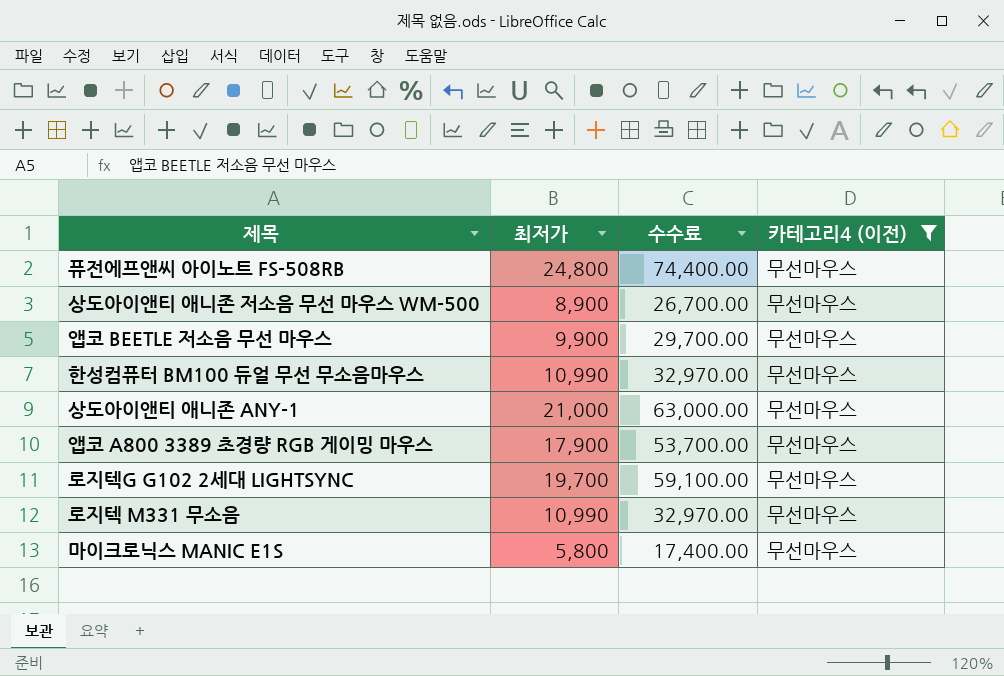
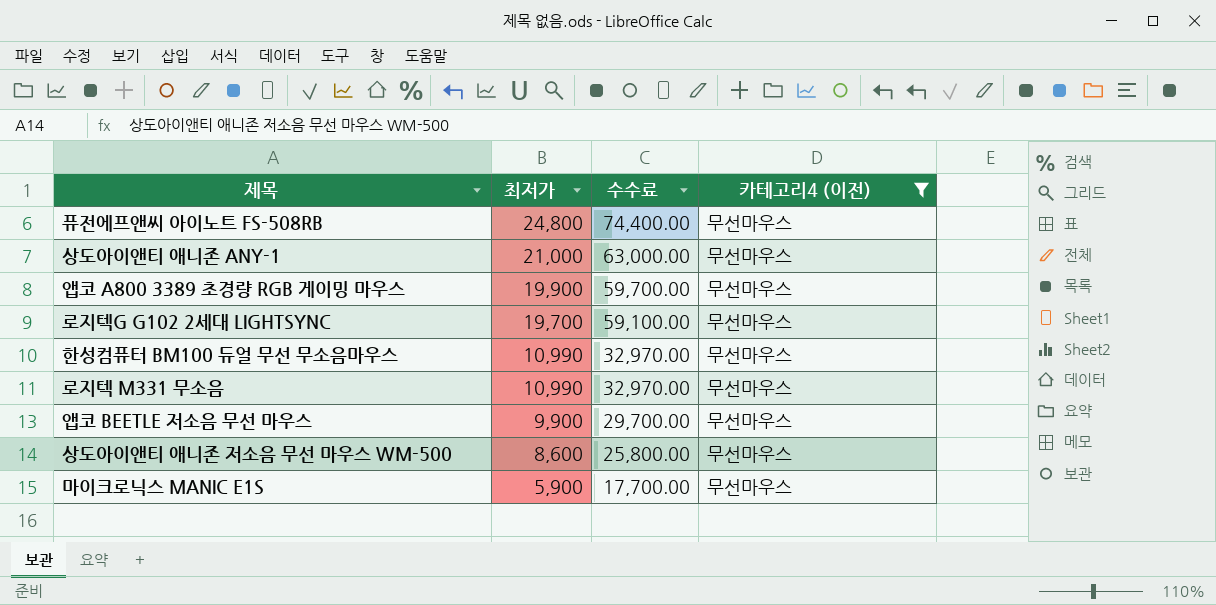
row order: none -> 최저가 descending
앱코 A800 3389 초경량 RGB 게이밍 마우스 | 최저가: 17,900 -> 19,900
앱코 A800 3389 초경량 RGB 게이밍 마우스 | 수수료: 53,700.00 -> 59,700.00
상도아이앤티 애니존 저소음 무선 마우스 WM-500 | 최저가: 8,900 -> 8,600
상도아이앤티 애니존 저소음 무선 마우스 WM-500 | 수수료: 26,700.00 -> 25,800.00
마이크로닉스 MANIC E1S | 최저가: 5,800 -> 5,900
마이크로닉스 MANIC E1S | 수수료: 17,400.00 -> 17,700.00

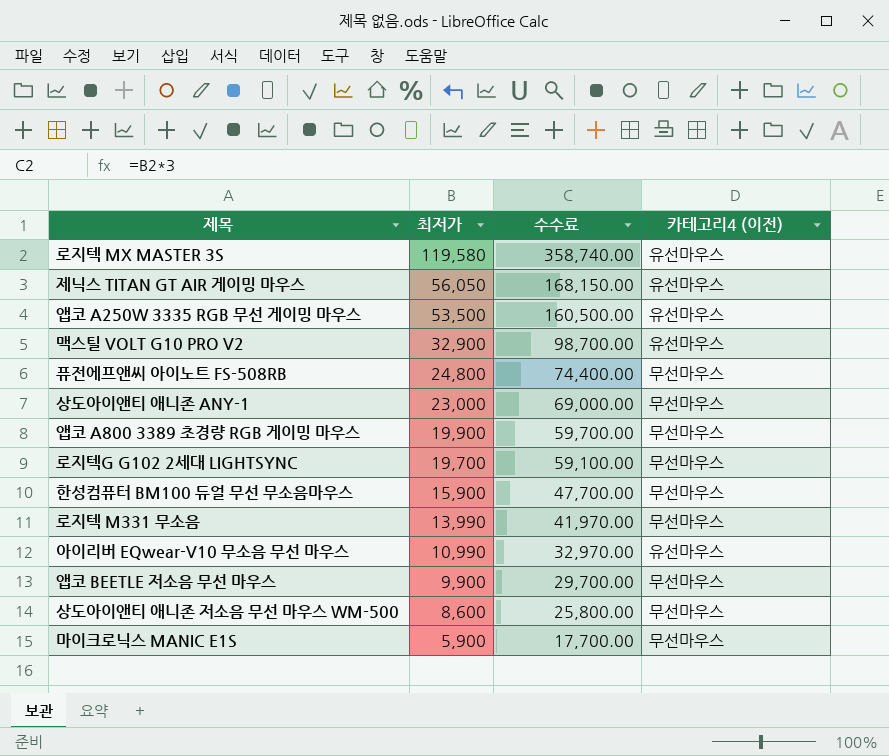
filter: 카테고리4 (이전) = 무선마우스 -> none
상도아이앤티 애니존 ANY-1 | 최저가: 21,000 -> 23,000
상도아이앤티 애니존 ANY-1 | 수수료: 63,000.00 -> 69,000.00
한성컴퓨터 BM100 듀얼 무선 무소음마우스 | 최저가: 10,990 -> 15,900
한성컴퓨터 BM100 듀얼 무선 무소음마우스 | 수수료: 32,970.00 -> 47,700.00
로지텍 M331 무소음 | 최저가: 10,990 -> 13,990
로지텍 M331 무소음 | 수수료: 32,970.00 -> 41,970.00

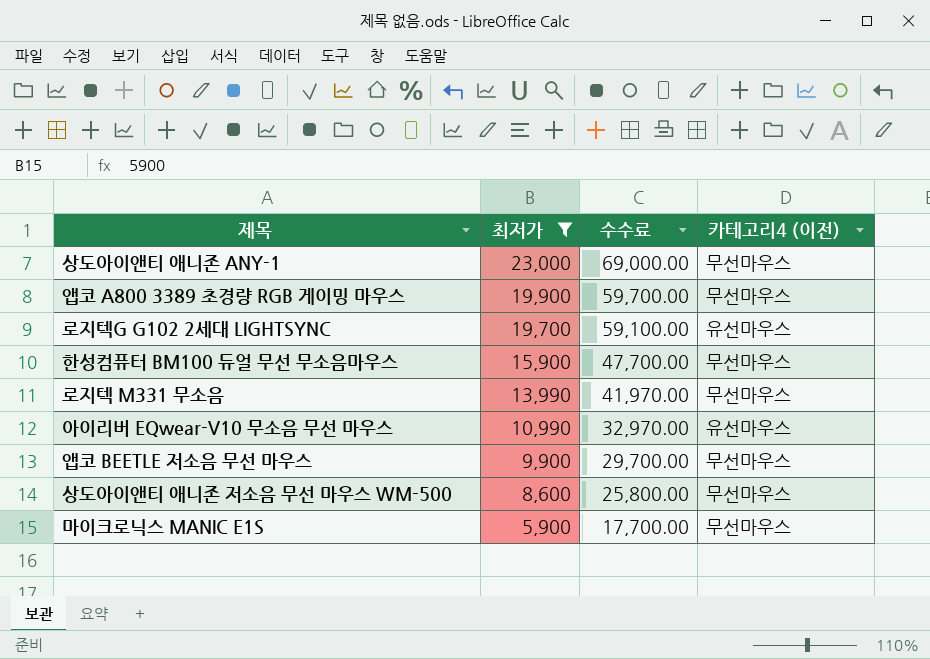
filter: none -> 최저가 <= 23,000
로지텍G G102 2세대 LIGHTSYNC | 카테고리4 (이전): 무선마우스 -> 유선마우스

